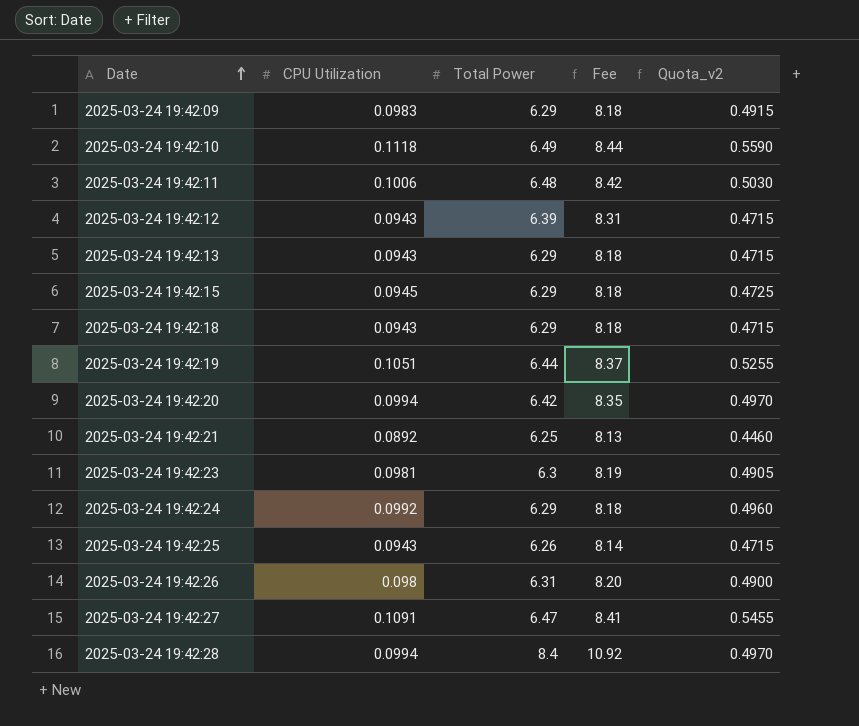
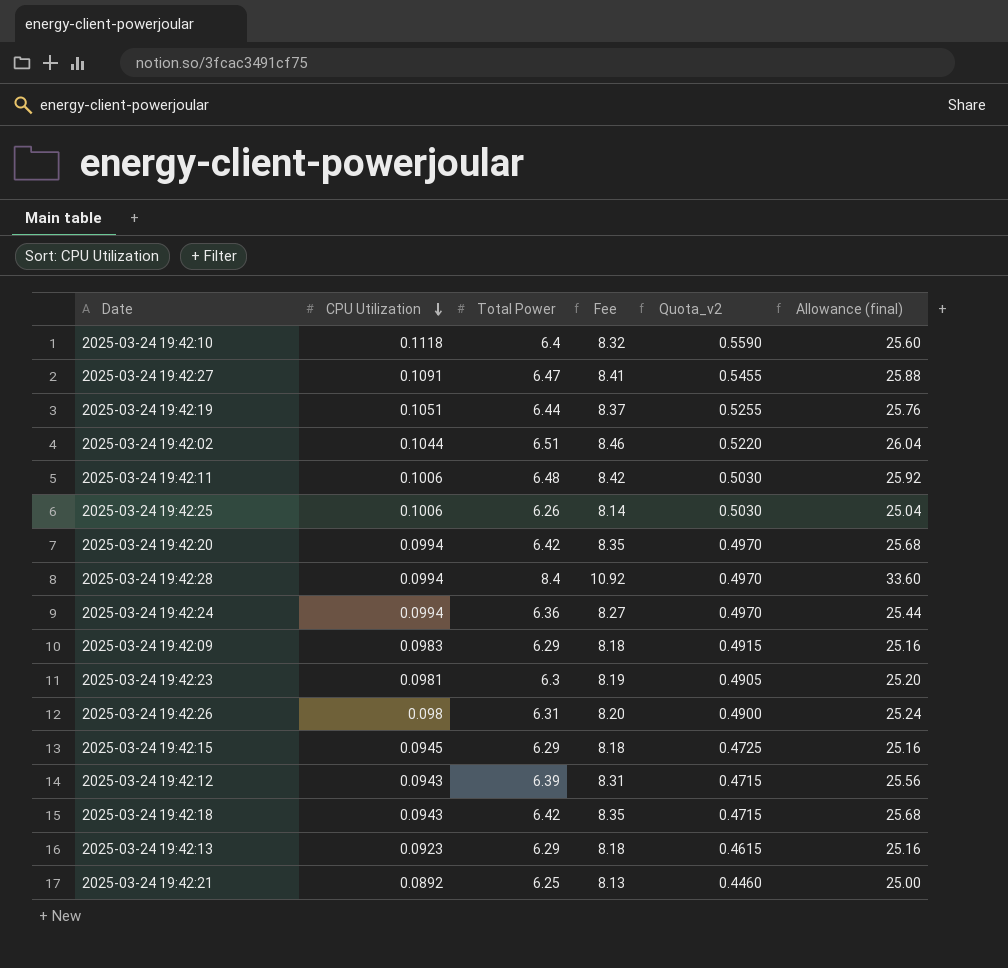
row order: Date ascending -> CPU Utilization descending
column Allowance (final) | formula: none -> [Total Power] * 4
2025-03-24 19:42:10 | Total Power: 6.49 -> 6.4
2025-03-24 19:42:10 | Fee: 8.44 -> 8.32
row 2025-03-24 19:42:02: none -> 0.1044 | 6.51 | 8.46 | 0.5220 | 26.04
2025-03-24 19:42:25 | CPU Utilization: 0.0943 -> 0.1006
2025-03-24 19:42:25 | Quota_v2: 0.4715 -> 0.5030
2025-03-24 19:42:24 | CPU Utilization: 0.0992 -> 0.0994
2025-03-24 19:42:24 | Total Power: 6.29 -> 6.36
2025-03-24 19:42:24 | Fee: 8.18 -> 8.27
2025-03-24 19:42:24 | Quota_v2: 0.4960 -> 0.4970
2025-03-24 19:42:18 | Total Power: 6.29 -> 6.42
2025-03-24 19:42:18 | Fee: 8.18 -> 8.35
2025-03-24 19:42:13 | CPU Utilization: 0.0943 -> 0.0923
2025-03-24 19:42:13 | Quota_v2: 0.4715 -> 0.4615

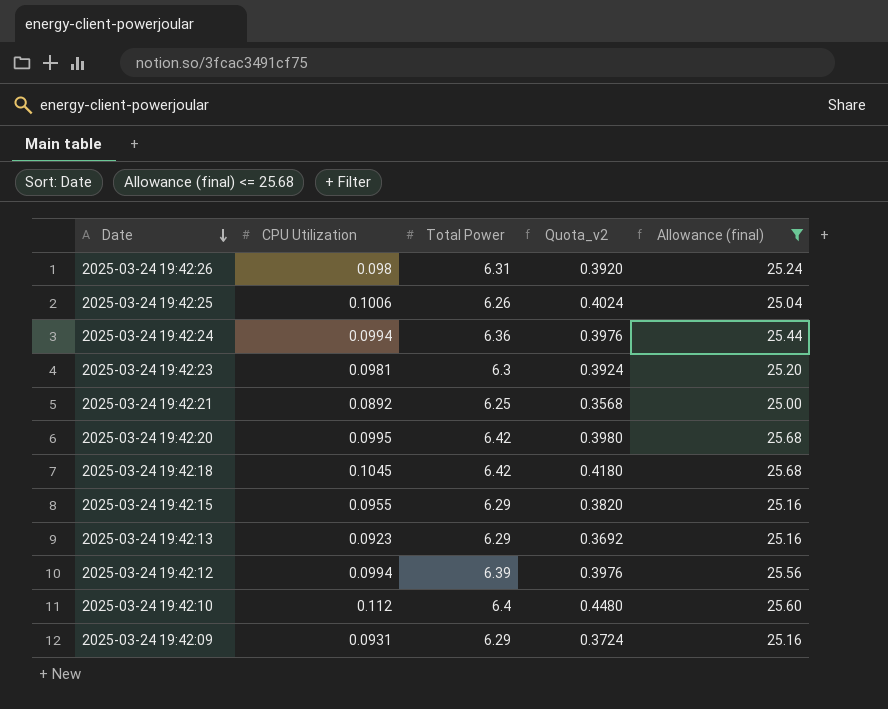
filter: none -> Allowance (final) <= 25.68
row order: CPU Utilization descending -> Date descending
column Fee | formula: [Total Power] * 1.3 -> none
column Quota_v2 | formula: [CPU Utilization] * 5 -> [CPU Utilization] * 4
2025-03-24 19:42:20 | CPU Utilization: 0.0994 -> 0.0995
2025-03-24 19:42:18 | CPU Utilization: 0.0943 -> 0.1045
2025-03-24 19:42:15 | CPU Utilization: 0.0945 -> 0.0955
2025-03-24 19:42:12 | CPU Utilization: 0.0943 -> 0.0994
2025-03-24 19:42:10 | CPU Utilization: 0.1118 -> 0.112
2025-03-24 19:42:09 | CPU Utilization: 0.0983 -> 0.0931

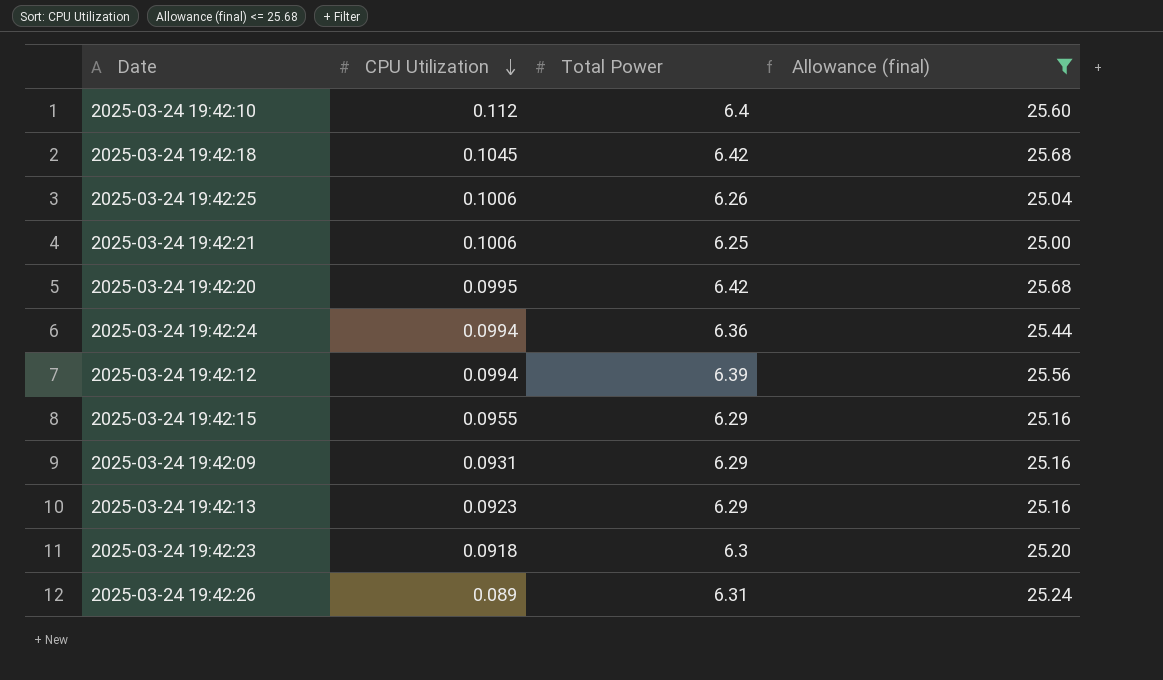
row order: Date descending -> CPU Utilization descending
column Quota_v2 | formula: [CPU Utilization] * 4 -> none
2025-03-24 19:42:21 | CPU Utilization: 0.0892 -> 0.1006
2025-03-24 19:42:23 | CPU Utilization: 0.0981 -> 0.0918
2025-03-24 19:42:26 | CPU Utilization: 0.098 -> 0.089

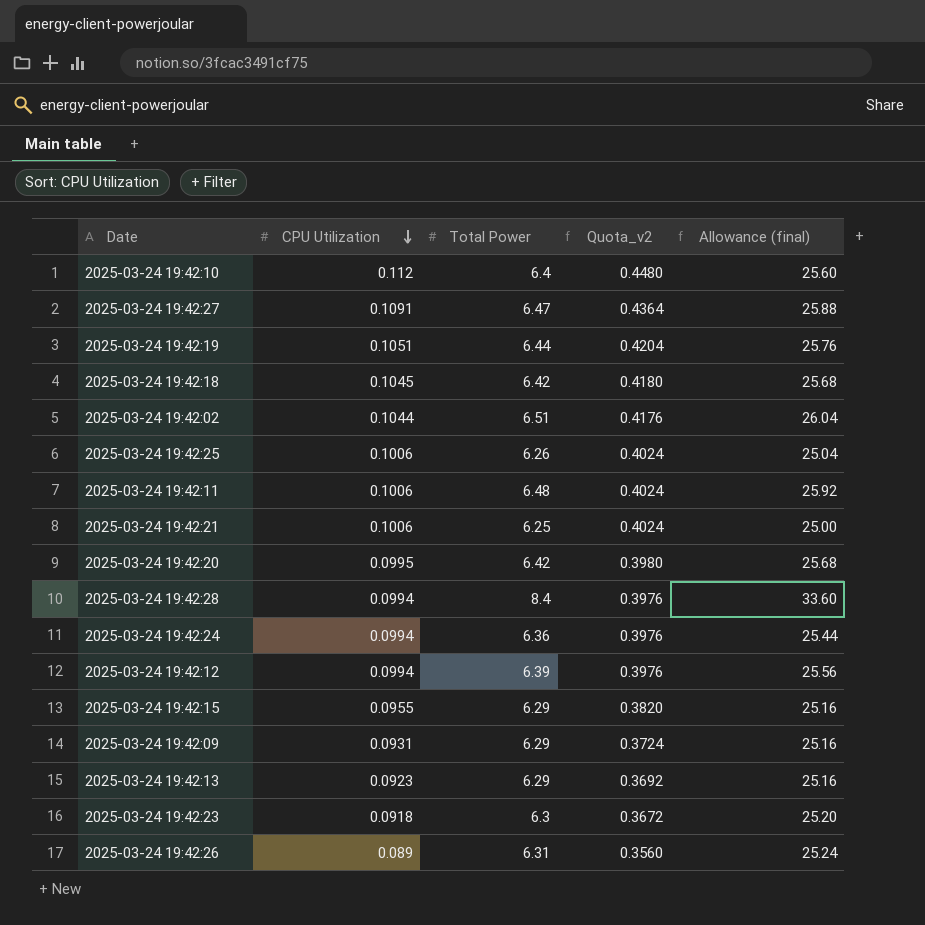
filter: Allowance (final) <= 25.68 -> none
column Quota_v2 | formula: none -> [CPU Utilization] * 4

